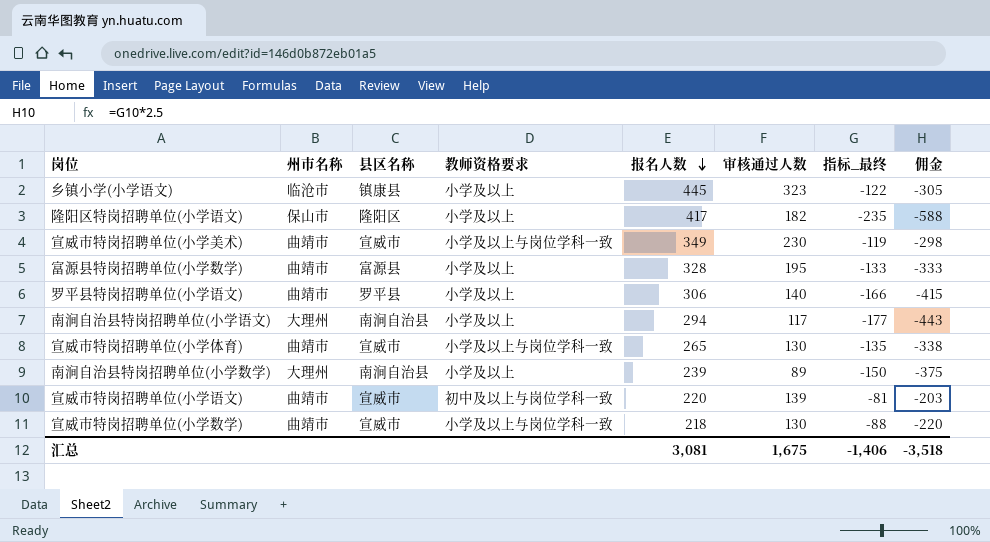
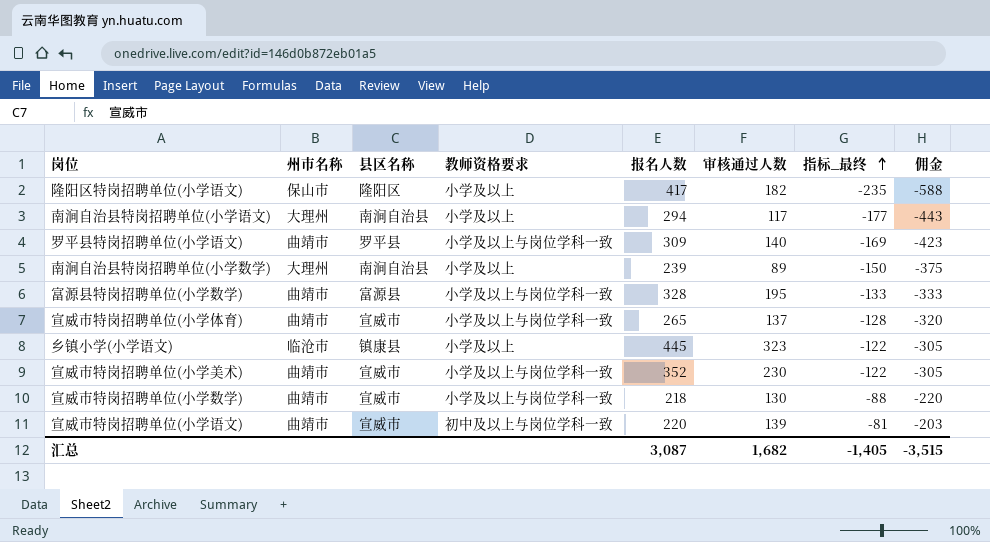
row order: 报名人数 descending -> 指标_最终 ascending
罗平县特岗招聘单位(小学语文) | 教师资格要求: 小学及以上 -> 小学及以上与岗位学科一致
罗平县特岗招聘单位(小学语文) | 报名人数: 306 -> 309
罗平县特岗招聘单位(小学语文) | 指标_最终: -166 -> -169
罗平县特岗招聘单位(小学语文) | 佣金: -415 -> -423
富源县特岗招聘单位(小学数学) | 教师资格要求: 小学及以上 -> 小学及以上与岗位学科一致
宣威市特岗招聘单位(小学体育) | 审核通过人数: 130 -> 137
宣威市特岗招聘单位(小学体育) | 指标_最终: -135 -> -128
宣威市特岗招聘单位(小学体育) | 佣金: -338 -> -320
宣威市特岗招聘单位(小学美术) | 报名人数: 349 -> 352
宣威市特岗招聘单位(小学美术) | 指标_最终: -119 -> -122
宣威市特岗招聘单位(小学美术) | 佣金: -298 -> -305
汇总 | 报名人数: 3,081 -> 3,087
汇总 | 审核通过人数: 1,675 -> 1,682
汇总 | 指标_最终: -1,406 -> -1,405
汇总 | 佣金: -3,518 -> -3,515

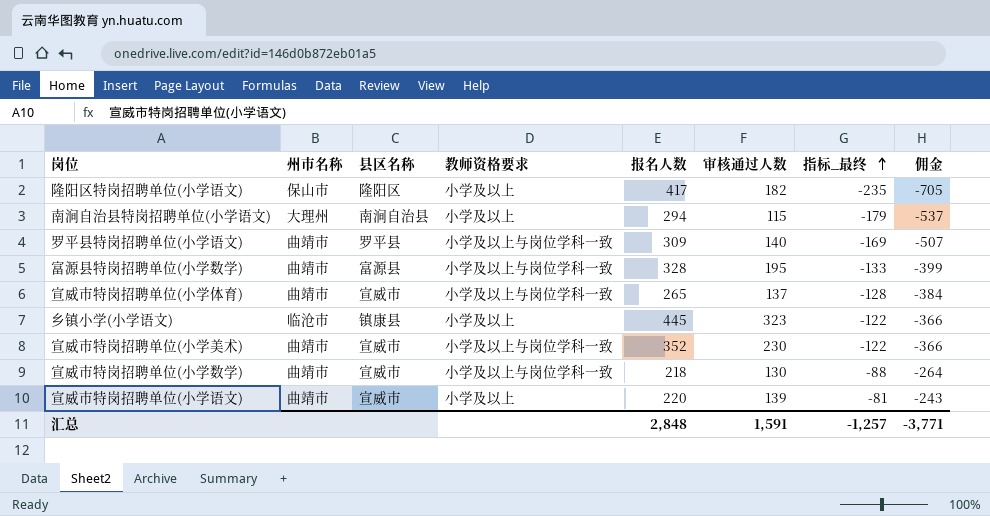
column 佣金 | formula: [指标_最终] * 2.5 -> [指标_最终] * 3
row 南涧自治县特岗招聘单位(小学数学): 大理州 | 南涧自治县 | 小学及以上 | 239 | 89 | -150 | -375 -> none
南涧自治县特岗招聘单位(小学语文) | 审核通过人数: 117 -> 115
南涧自治县特岗招聘单位(小学语文) | 指标_最终: -177 -> -179
宣威市特岗招聘单位(小学语文) | 教师资格要求: 初中及以上与岗位学科一致 -> 小学及以上
汇总 | 报名人数: 3,087 -> 2,848
汇总 | 审核通过人数: 1,682 -> 1,591
汇总 | 指标_最终: -1,405 -> -1,257
汇总 | 佣金: -3,515 -> -3,771

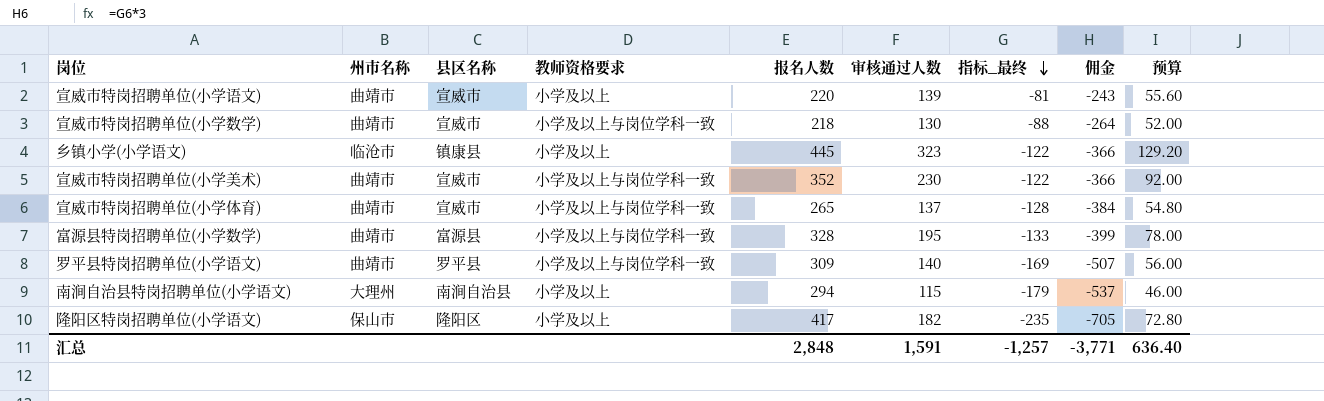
row order: 指标_最终 ascending -> 指标_最终 descending
column 预算 | formula: none -> [审核通过人数] * 0.4

